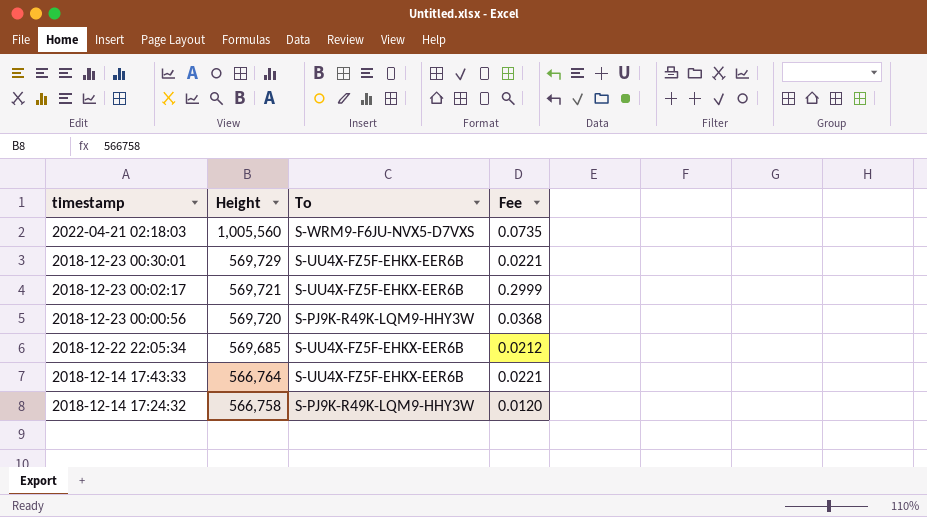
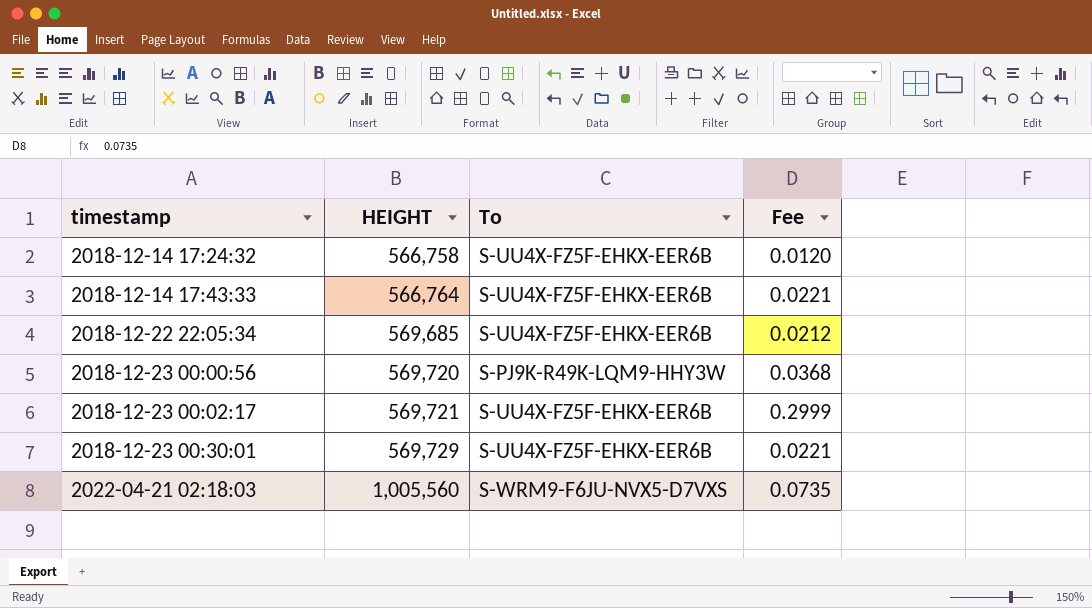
row order: timestamp descending -> timestamp ascending
column name: Height -> HEIGHT
2018-12-14 17:24:32 | To: S-PJ9K-R49K-LQM9-HHY3W -> S-UU4X-FZ5F-EHKX-EER6B

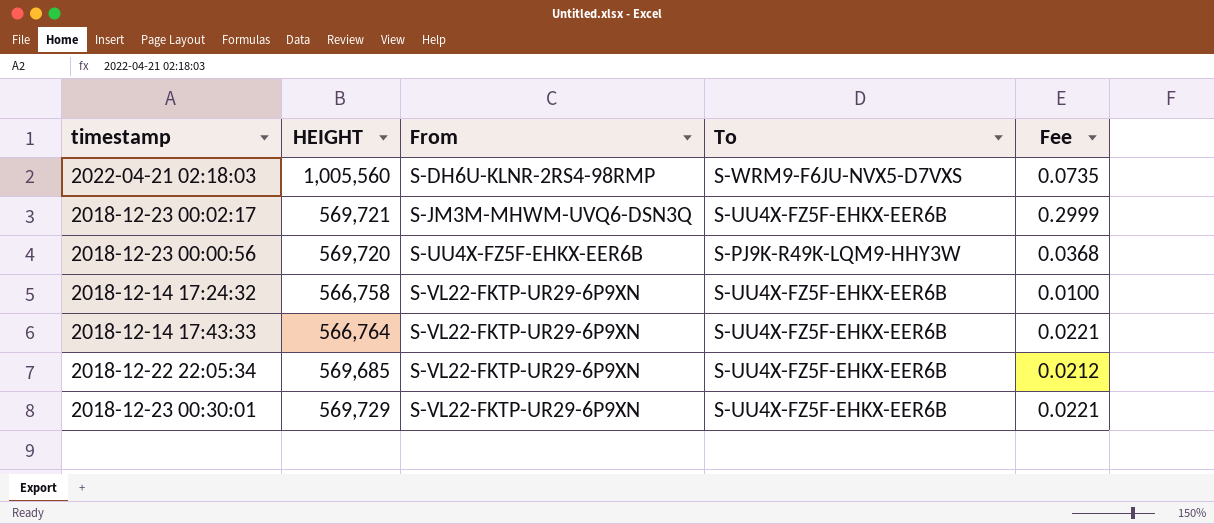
row order: timestamp ascending -> From ascending
column From | position: none -> 3
2018-12-14 17:24:32 | Fee: 0.0120 -> 0.0100

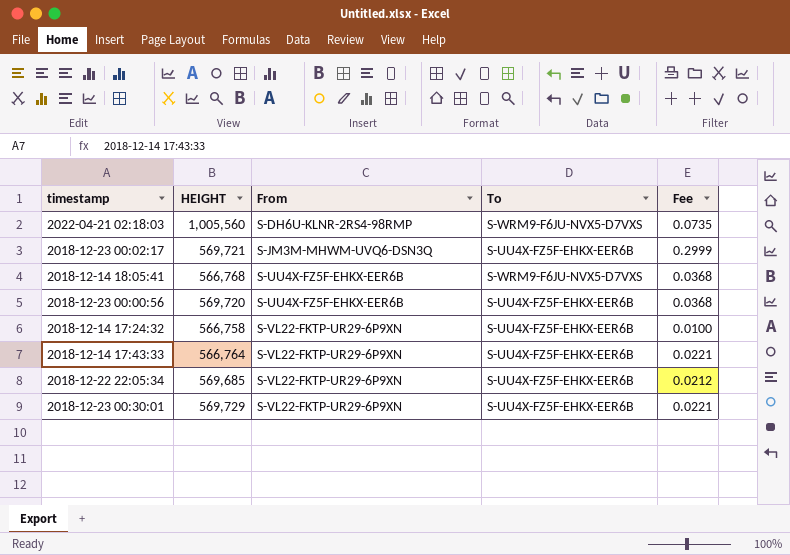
row 2018-12-14 18:05:41: none -> 566,768 | S-UU4X-FZ5F-EHKX-EER6B | S-WRM9-F6JU-NVX5-D7VXS | 0.0368
2018-12-23 00:00:56 | To: S-PJ9K-R49K-LQM9-HHY3W -> S-UU4X-FZ5F-EHKX-EER6B

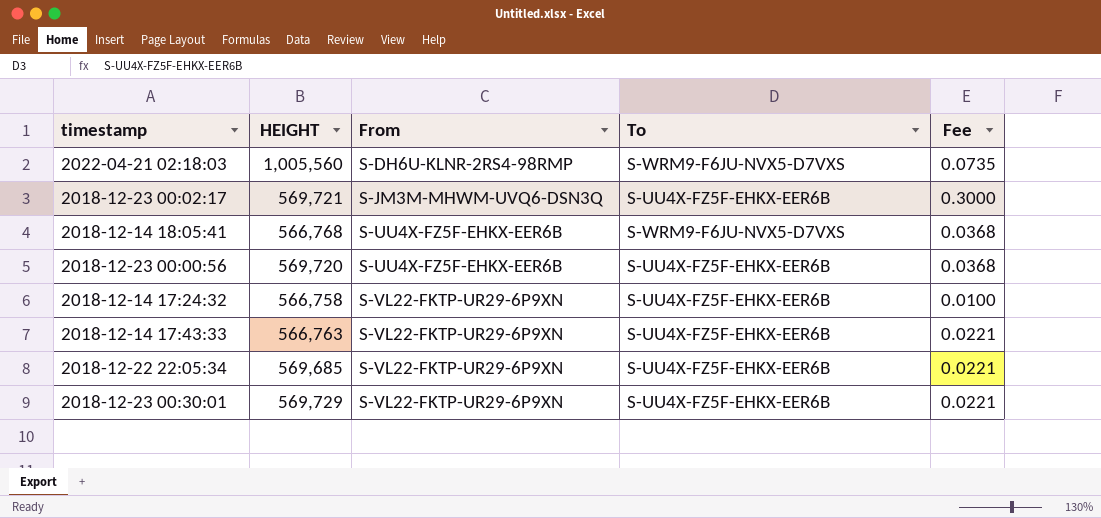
2018-12-23 00:02:17 | Fee: 0.2999 -> 0.3000
2018-12-14 17:43:33 | HEIGHT: 566,764 -> 566,763
2018-12-22 22:05:34 | Fee: 0.0212 -> 0.0221

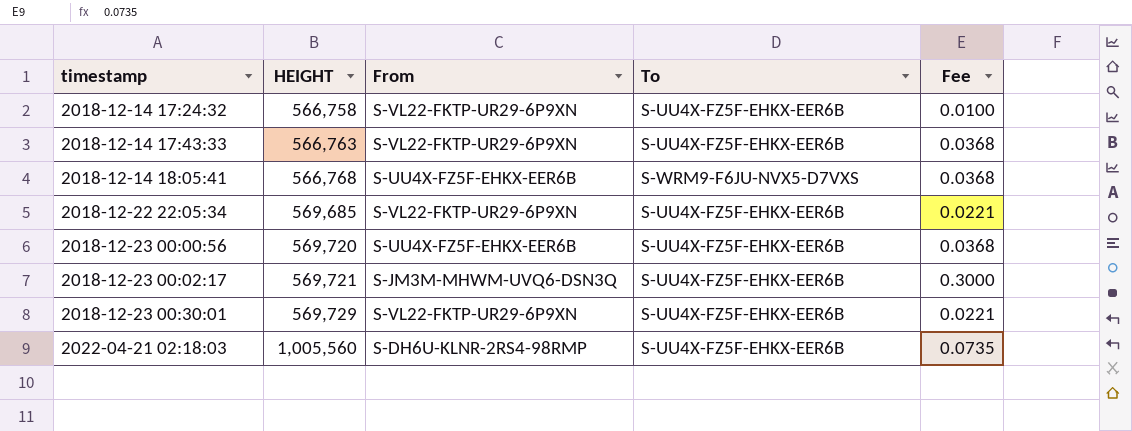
row order: From ascending -> timestamp ascending
2018-12-14 17:43:33 | Fee: 0.0221 -> 0.0368
2022-04-21 02:18:03 | To: S-WRM9-F6JU-NVX5-D7VXS -> S-UU4X-FZ5F-EHKX-EER6B

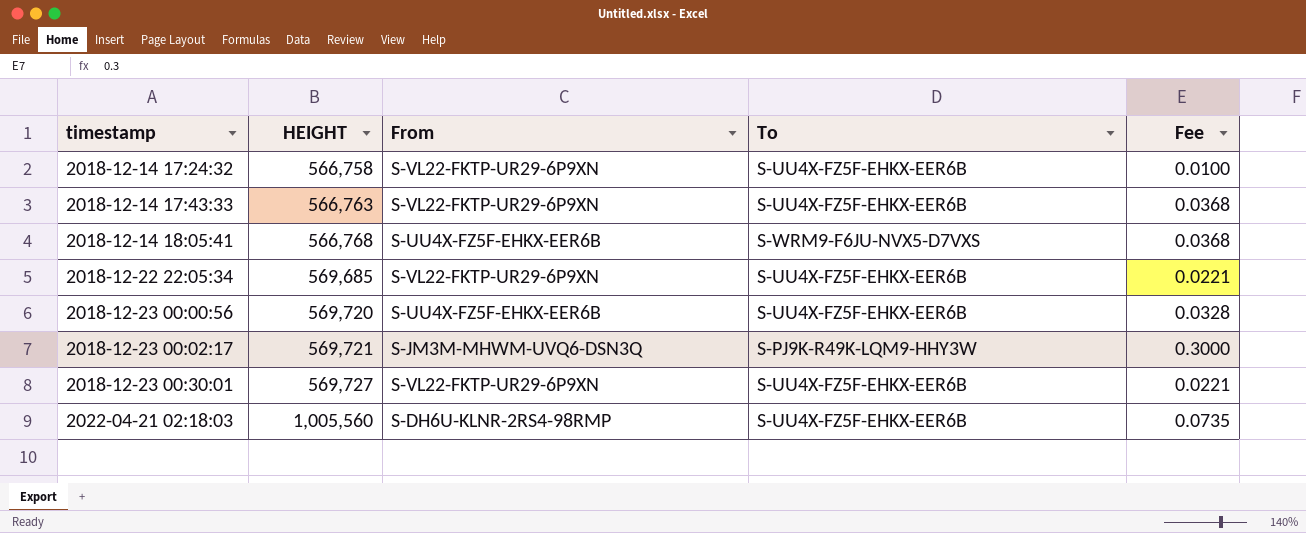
2018-12-23 00:00:56 | Fee: 0.0368 -> 0.0328
2018-12-23 00:02:17 | To: S-UU4X-FZ5F-EHKX-EER6B -> S-PJ9K-R49K-LQM9-HHY3W
2018-12-23 00:30:01 | HEIGHT: 569,729 -> 569,727

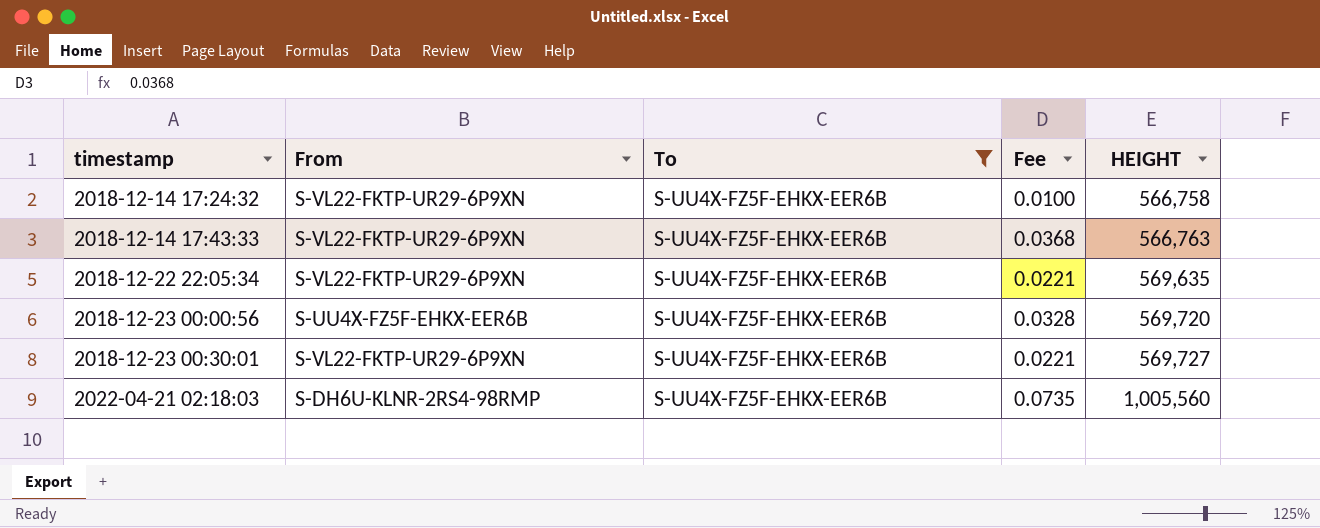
filter: none -> To = S-UU4X-FZ5F-EHKX-EER6B
column HEIGHT | position: 2 -> 5
2018-12-22 22:05:34 | HEIGHT: 569,685 -> 569,635

